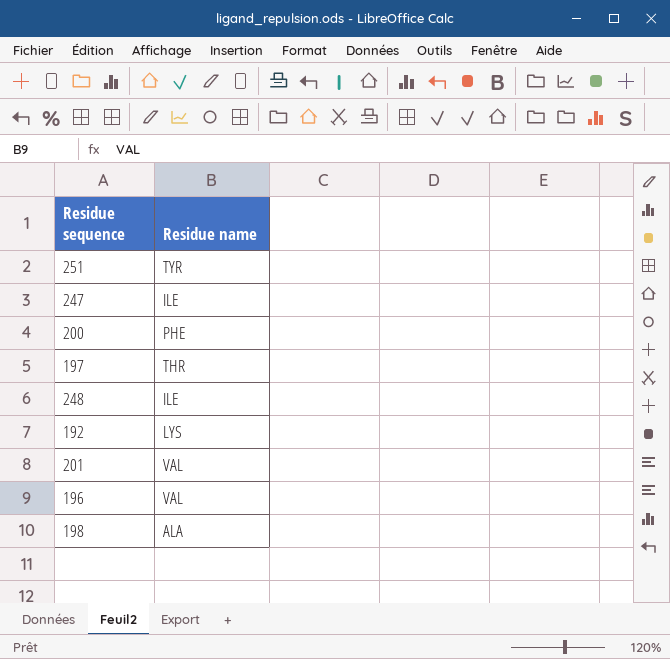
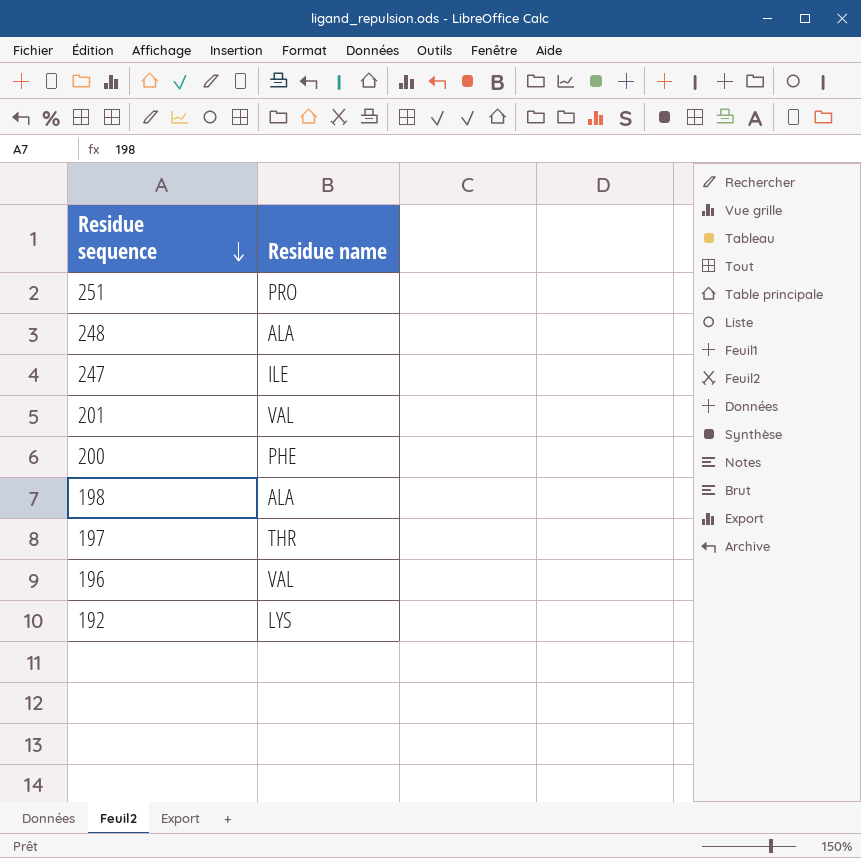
row order: none -> Residue sequence descending
251 | Residue name: TYR -> PRO
248 | Residue name: ILE -> ALA

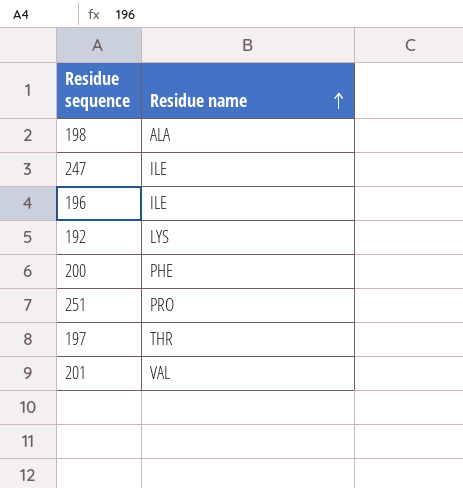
row order: Residue sequence descending -> Residue name ascending
row 248: ALA -> none
196 | Residue name: VAL -> ILE

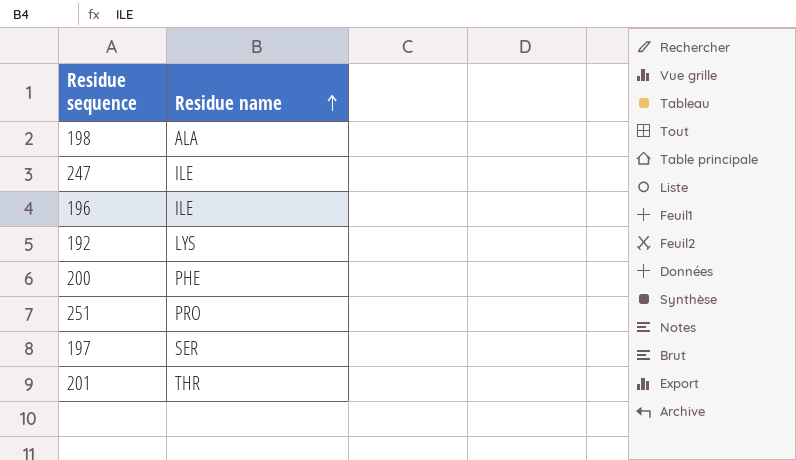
197 | Residue name: THR -> SER
201 | Residue name: VAL -> THR

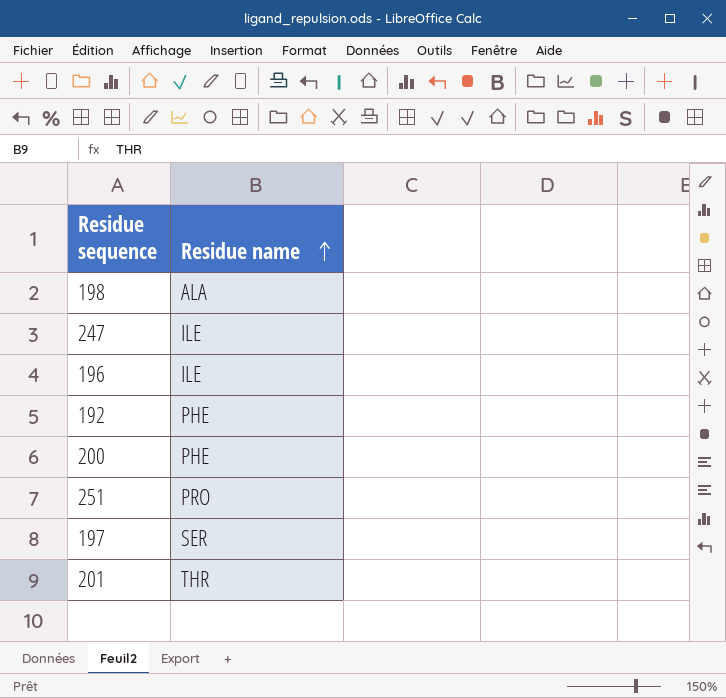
192 | Residue name: LYS -> PHE

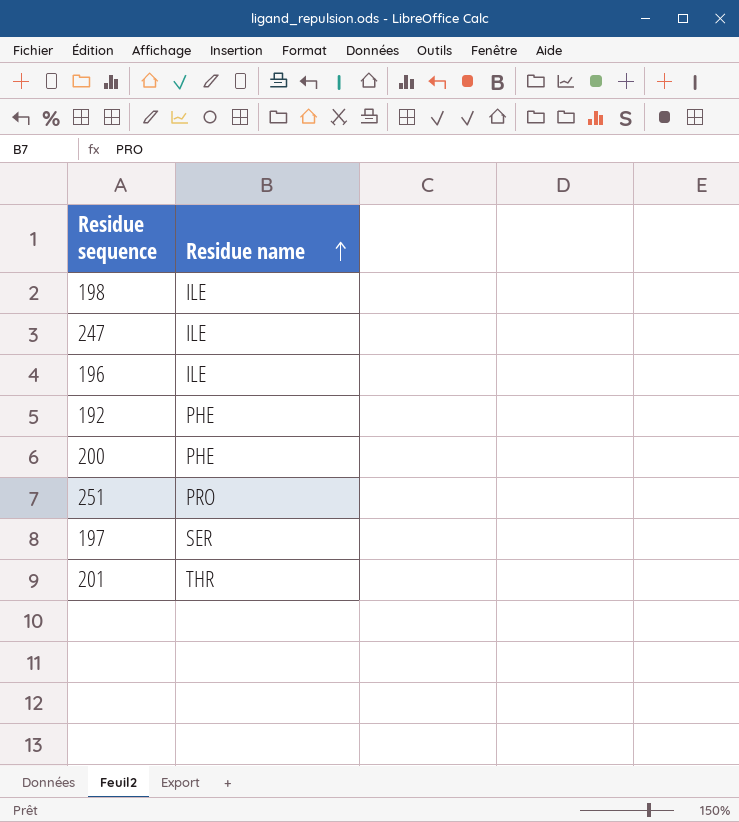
198 | Residue name: ALA -> ILE

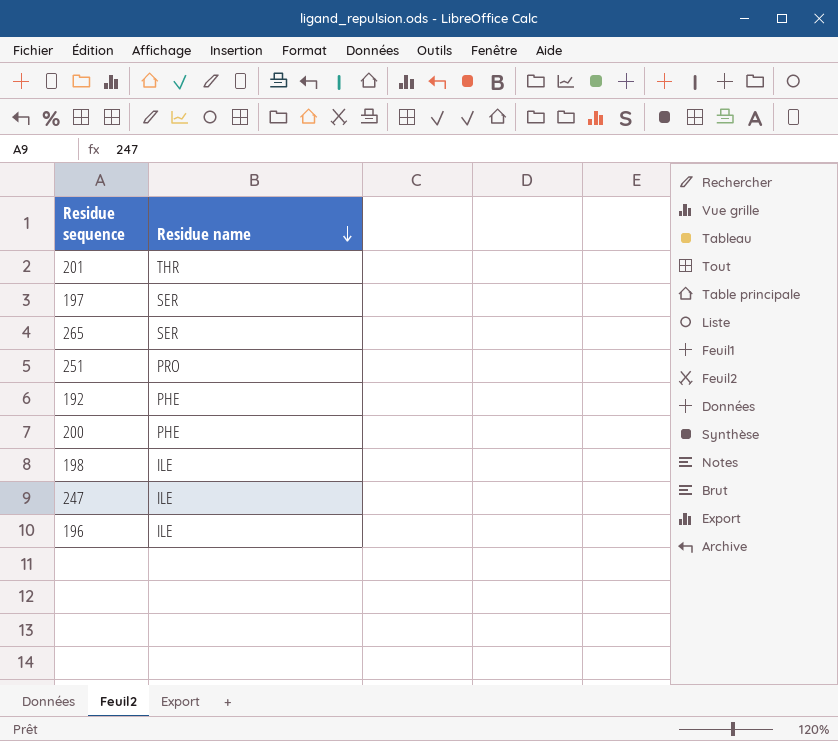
row order: Residue name ascending -> Residue name descending
row 265: none -> SER

